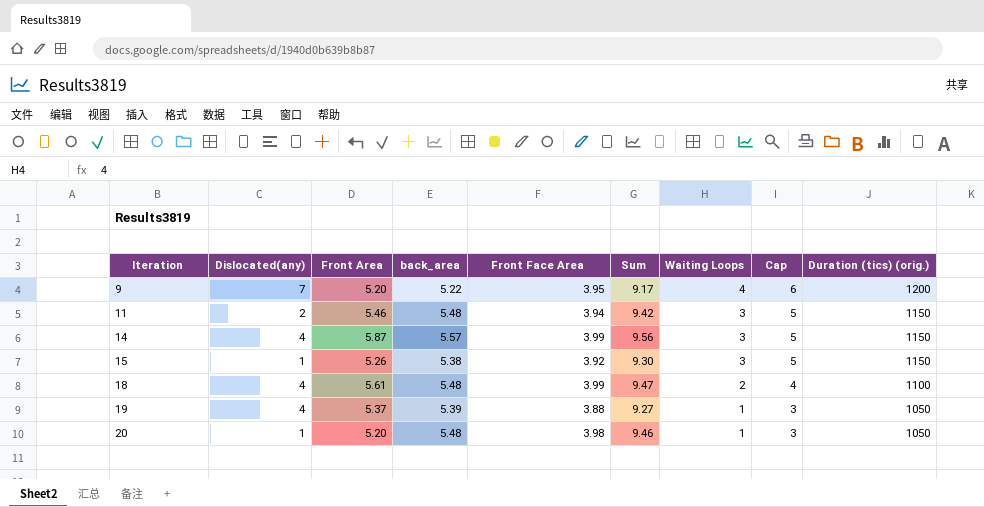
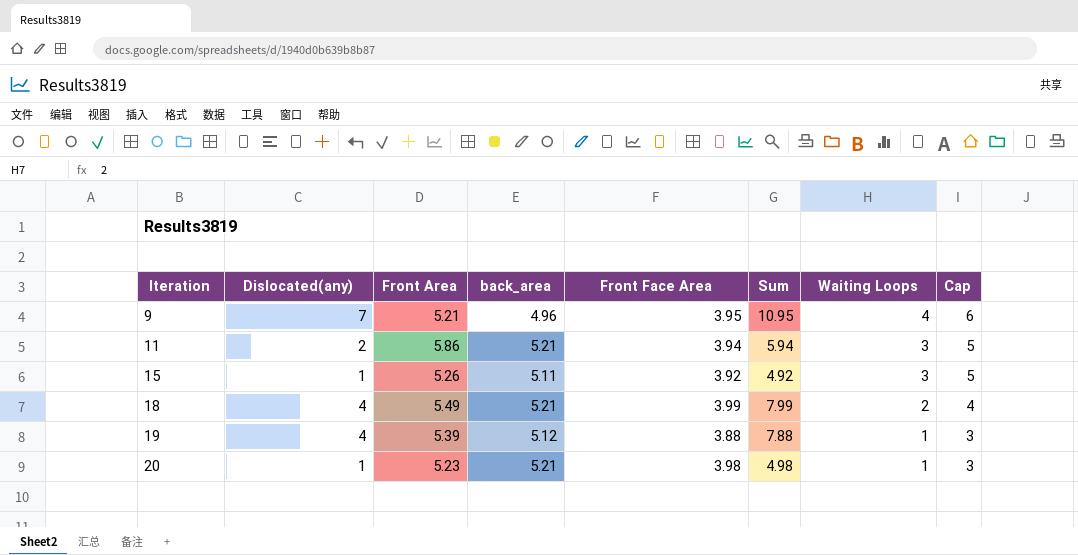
column Duration (tics) (orig.) | position: 9 -> none
column Sum | formula: [back_area] + [Front Face Area] -> [Dislocated(any)] + [Front Face Area]
row 14: 4 | 5.87 | 5.57 | 3.99 | 9.56 | 3 | 5 | 1150 -> none
9 | Front Area: 5.20 -> 5.21
9 | back_area: 5.22 -> 4.96
11 | Front Area: 5.46 -> 5.86
11 | back_area: 5.48 -> 5.21
15 | back_area: 5.38 -> 5.11
18 | Front Area: 5.61 -> 5.49
18 | back_area: 5.48 -> 5.21
19 | Front Area: 5.37 -> 5.39
19 | back_area: 5.39 -> 5.12
20 | Front Area: 5.20 -> 5.23
20 | back_area: 5.48 -> 5.21

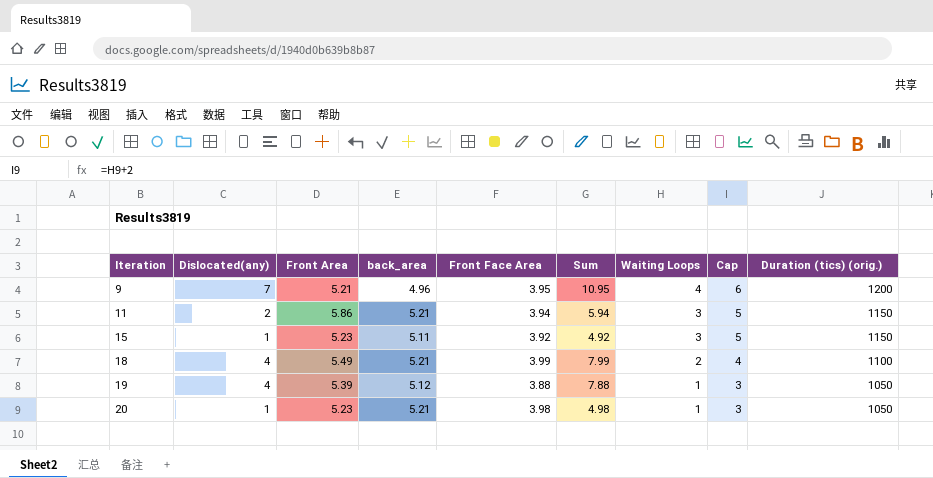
column Duration (tics) (orig.) | position: none -> 9
15 | Front Area: 5.26 -> 5.23

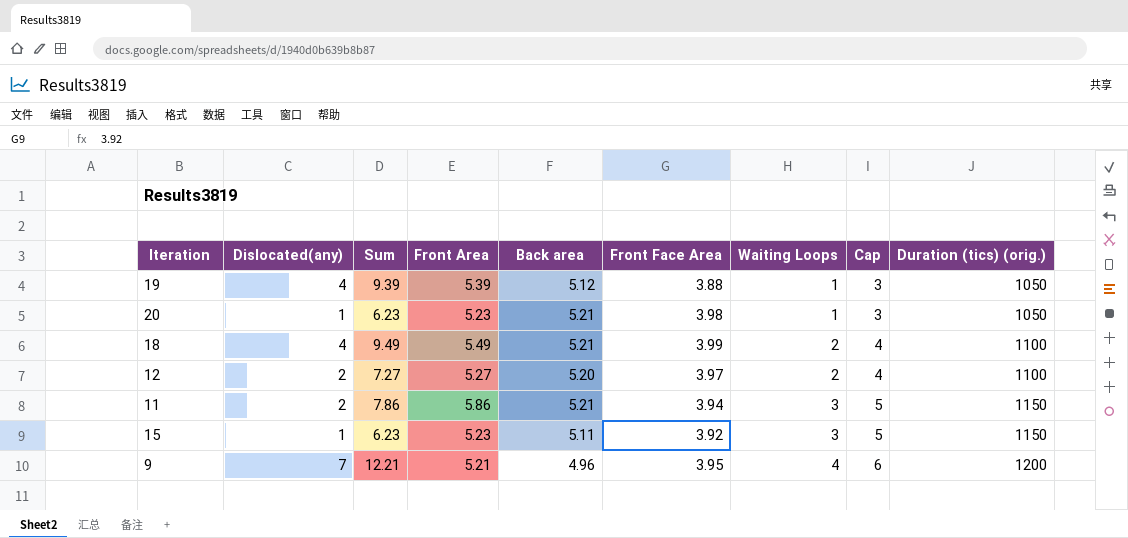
row order: Iteration ascending -> Waiting Loops ascending
column Sum | formula: [Dislocated(any)] + [Front Face Area] -> [Dislocated(any)] + [Front Area]
column Sum | position: 6 -> 3
column name: back_area -> Back area
row 12: none -> 2 | 7.27 | 5.27 | 5.20 | 3.97 | 2 | 4 | 1100

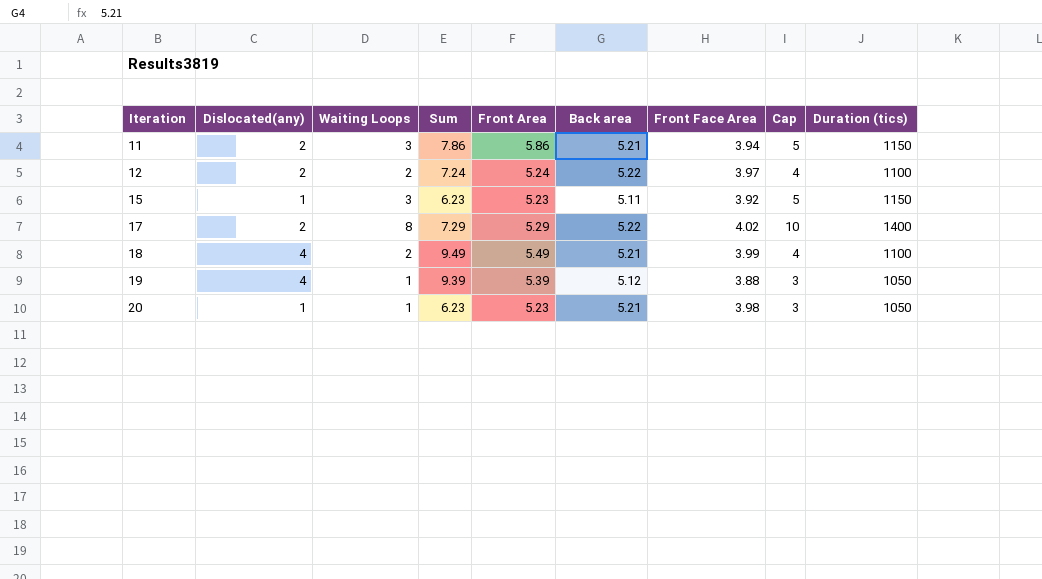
row order: Waiting Loops ascending -> Iteration ascending
column Waiting Loops | position: 7 -> 3
column name: Duration (tics) (orig.) -> Duration (tics)
row 9: 7 | 12.21 | 5.21 | 4.96 | 3.95 | 4 | 6 | 1200 -> none
12 | Sum: 7.27 -> 7.24
12 | Front Area: 5.27 -> 5.24
12 | Back area: 5.20 -> 5.22
row 17: none -> 2 | 8 | 7.29 | 5.29 | 5.22 | 4.02 | 10 | 1400

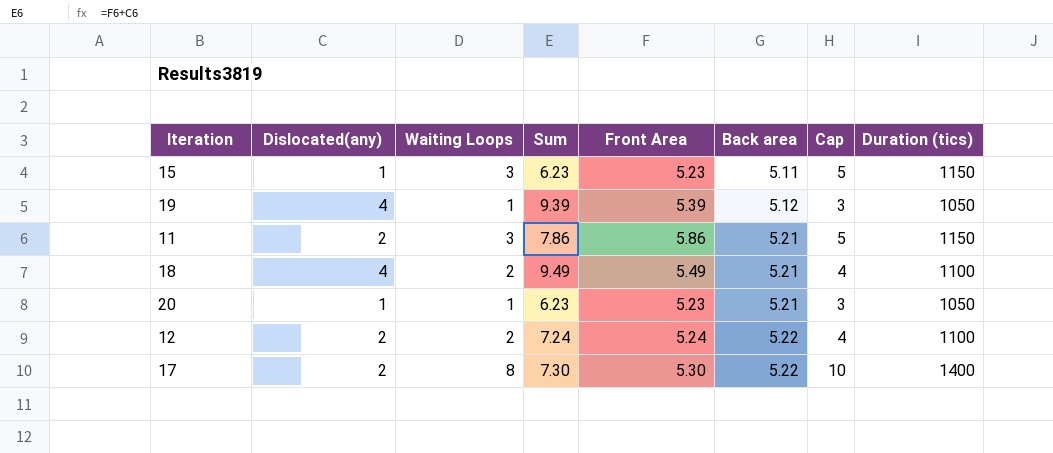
row order: Iteration ascending -> Back area ascending
column Front Face Area | position: 7 -> none
17 | Sum: 7.29 -> 7.30
17 | Front Area: 5.29 -> 5.30

